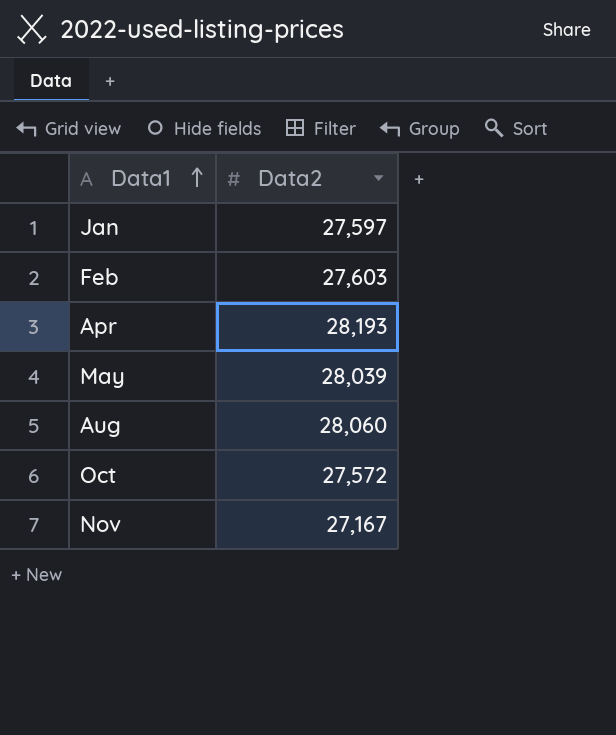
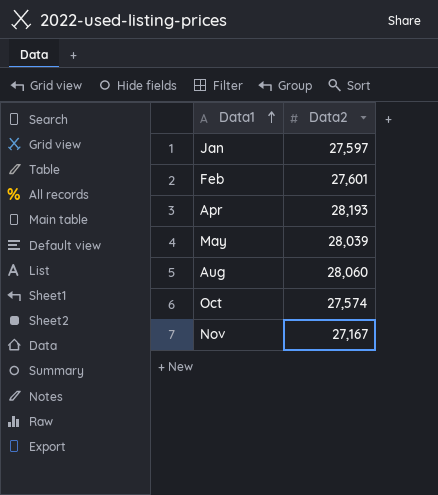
Feb | Data2: 27,603 -> 27,601
Oct | Data2: 27,572 -> 27,574

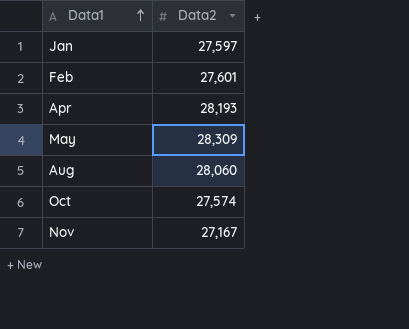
May | Data2: 28,039 -> 28,309

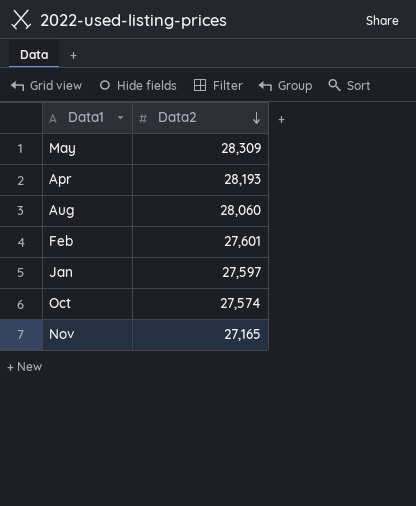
row order: Data1 ascending -> Data2 descending
Nov | Data2: 27,167 -> 27,165

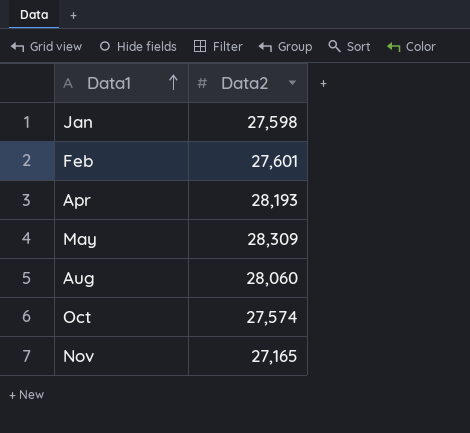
row order: Data2 descending -> Data1 ascending
Jan | Data2: 27,597 -> 27,598

